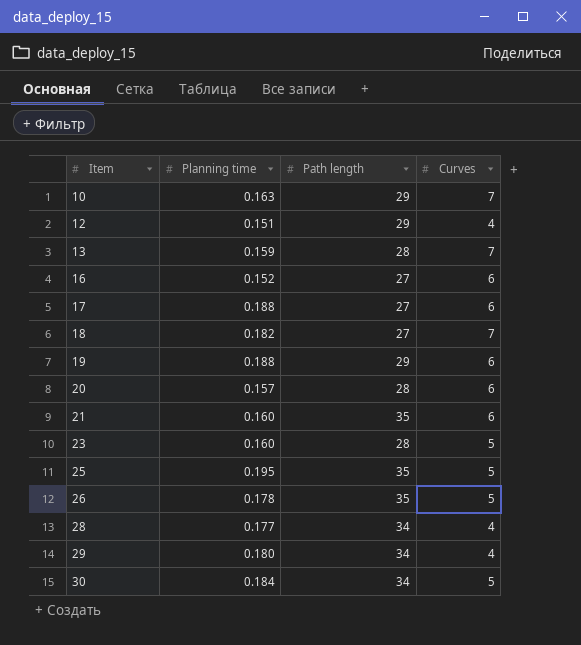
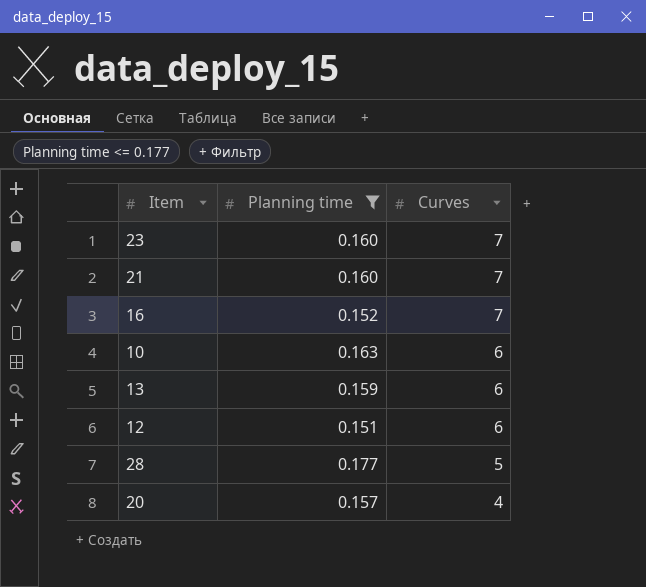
filter: none -> Planning time <= 0.177
row order: Item ascending -> Curves descending
column Path length | position: 3 -> none
23 | Curves: 5 -> 7
21 | Curves: 6 -> 7
16 | Curves: 6 -> 7
10 | Curves: 7 -> 6
13 | Curves: 7 -> 6
12 | Curves: 4 -> 6
28 | Curves: 4 -> 5
20 | Curves: 6 -> 4

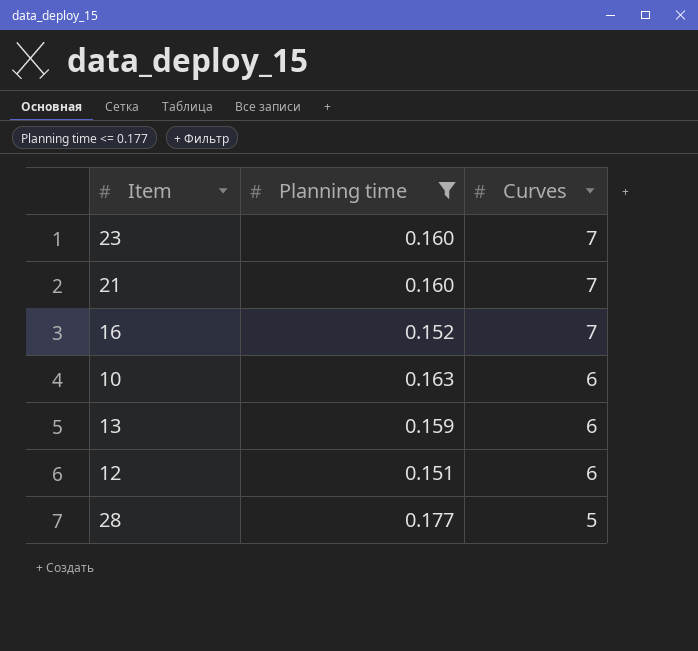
row 20: 0.157 | 4 -> none

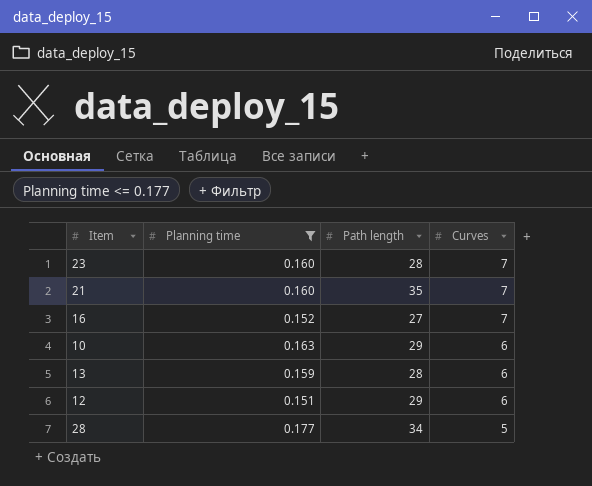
column Path length | position: none -> 3

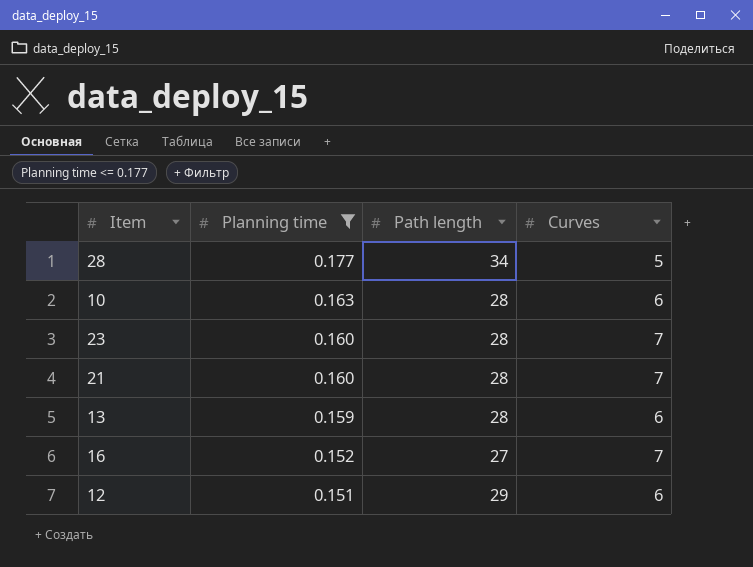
row order: Curves descending -> Planning time descending
10 | Path length: 29 -> 28
21 | Path length: 35 -> 28

